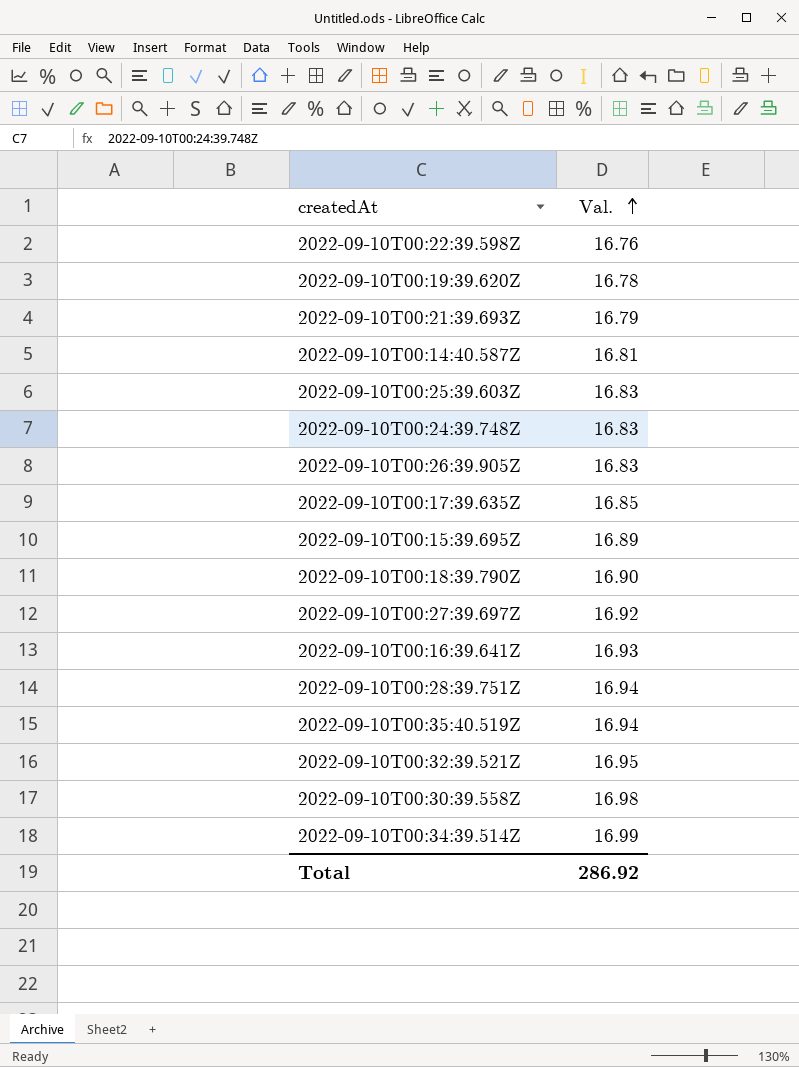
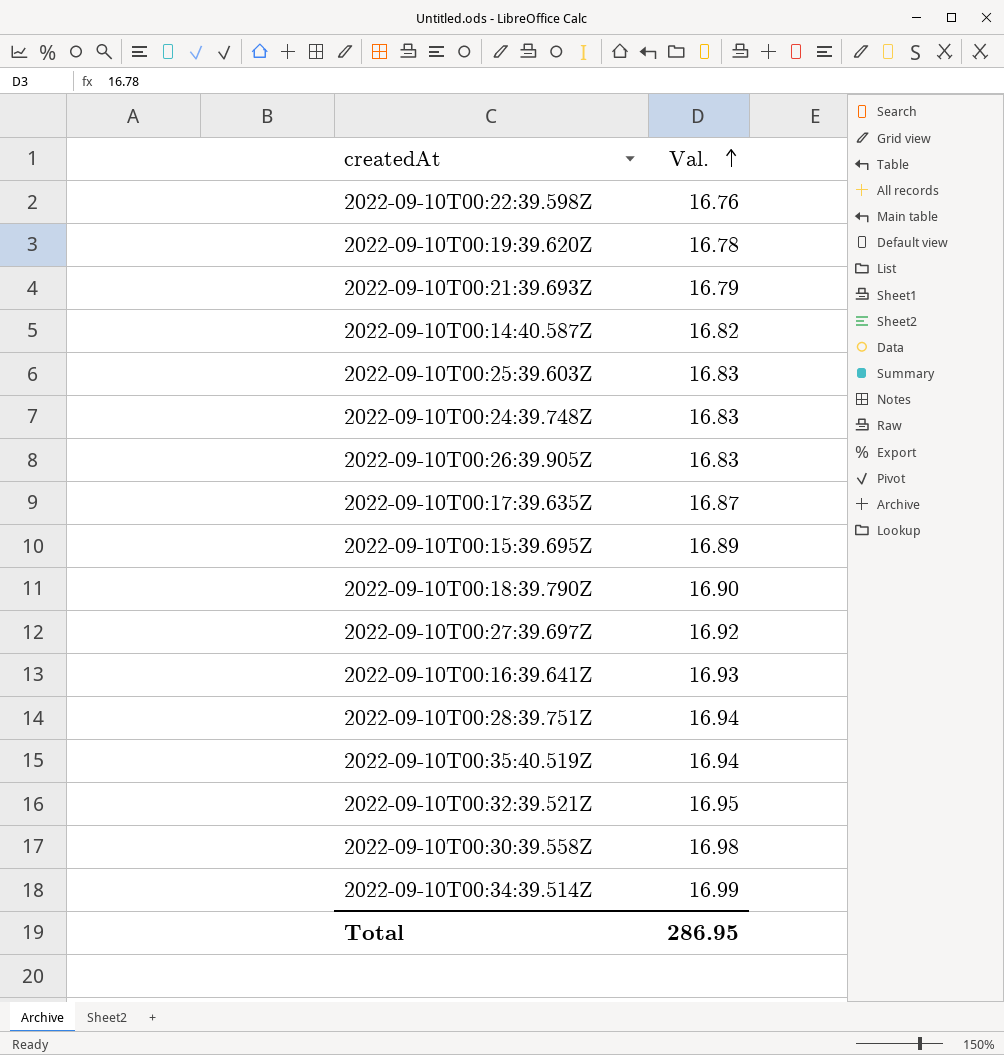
2022-09-10T00:14:40.587Z | Val.: 16.81 -> 16.82
2022-09-10T00:17:39.635Z | Val.: 16.85 -> 16.87
Total | Val.: 286.92 -> 286.95

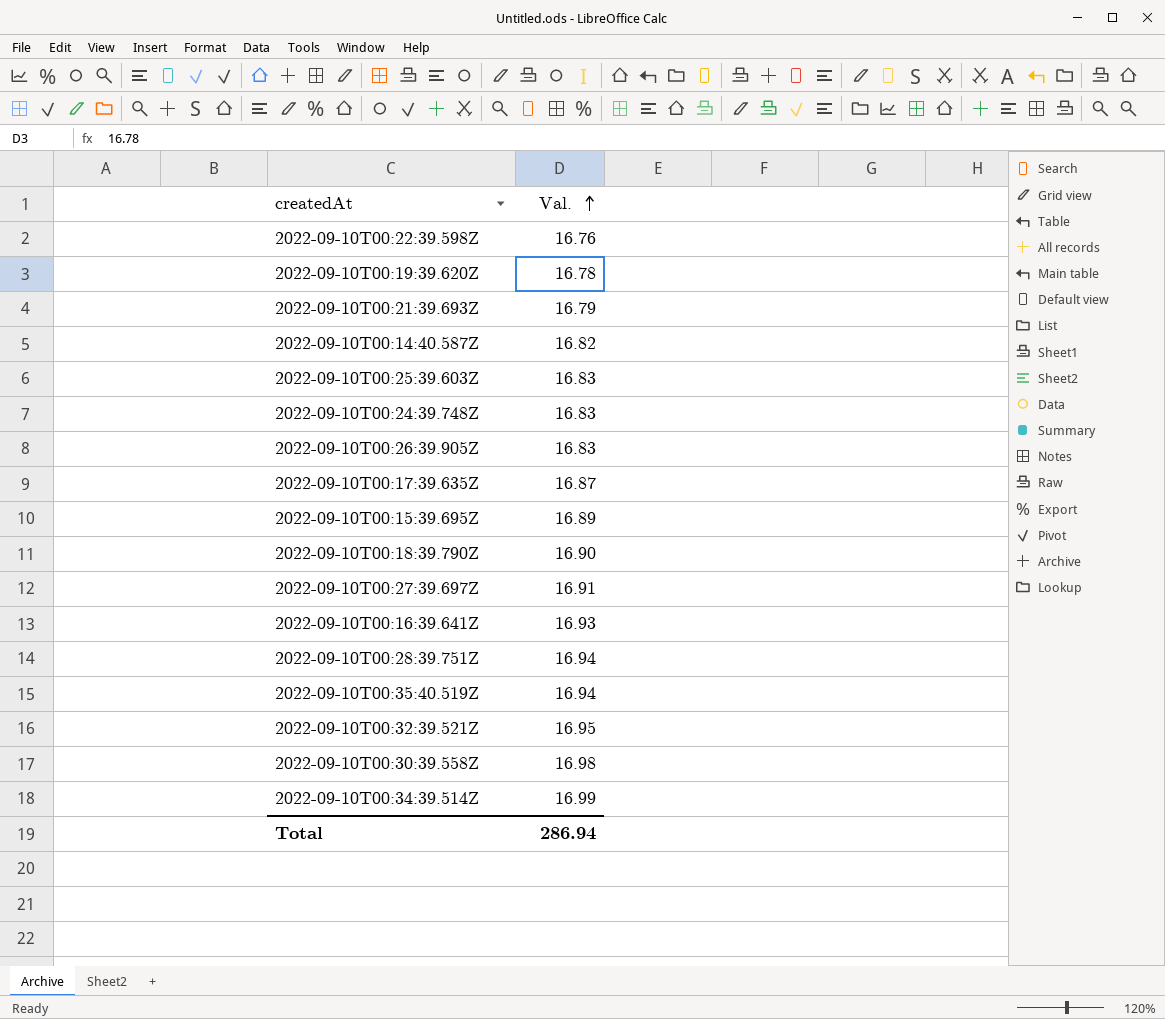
2022-09-10T00:27:39.697Z | Val.: 16.92 -> 16.91
Total | Val.: 286.95 -> 286.94

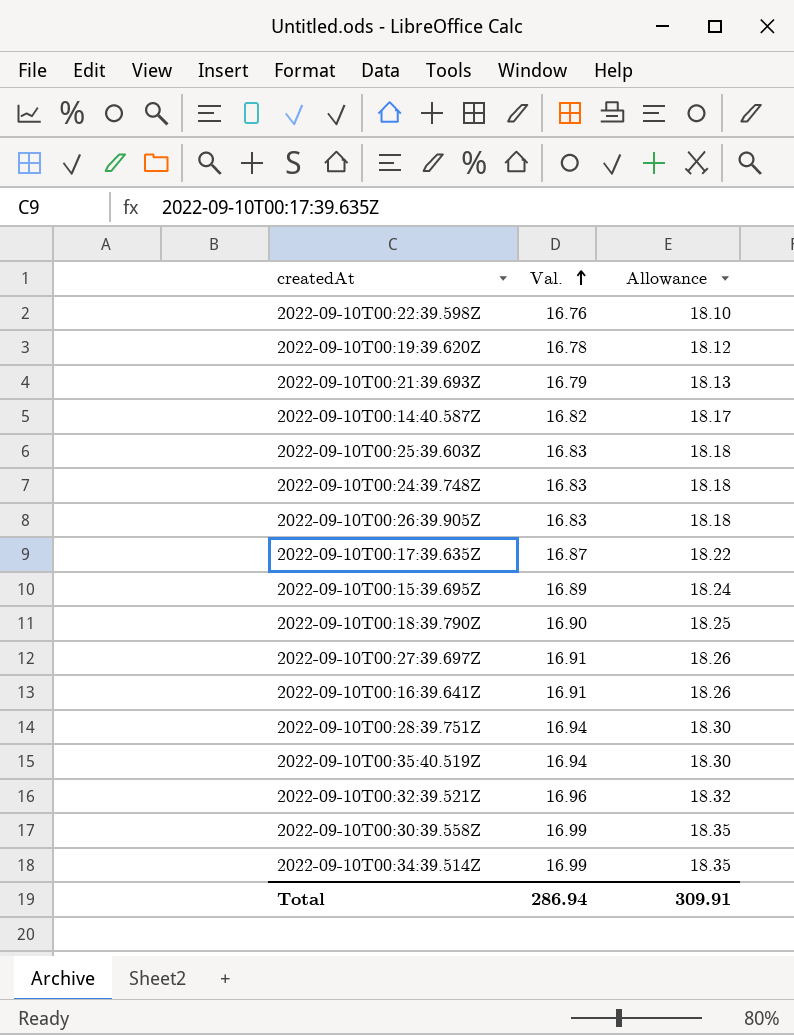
column Allowance | formula: none -> [Val.] * 1.08
2022-09-10T00:16:39.641Z | Val.: 16.93 -> 16.91
2022-09-10T00:32:39.521Z | Val.: 16.95 -> 16.96
2022-09-10T00:30:39.558Z | Val.: 16.98 -> 16.99

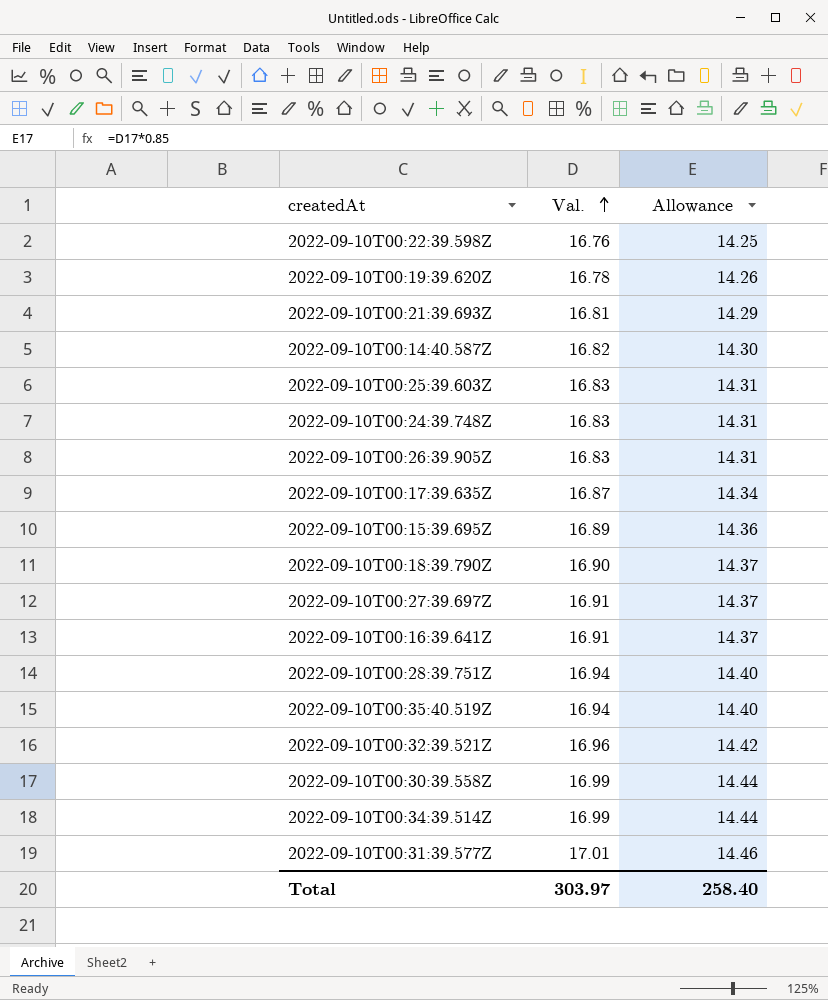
column Allowance | formula: [Val.] * 1.08 -> [Val.] * 0.85
2022-09-10T00:21:39.693Z | Val.: 16.79 -> 16.81
row 2022-09-10T00:31:39.577Z: none -> 17.01 | 14.46
Total | Val.: 286.94 -> 303.97
Total | Allowance: 309.91 -> 258.40

